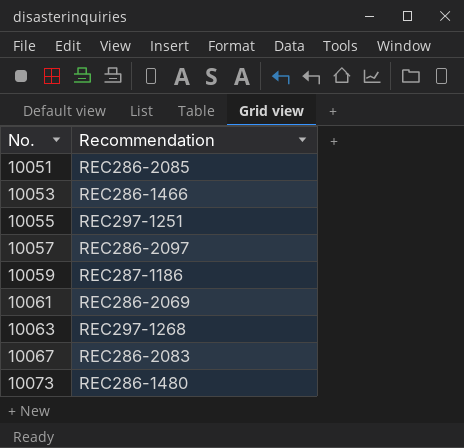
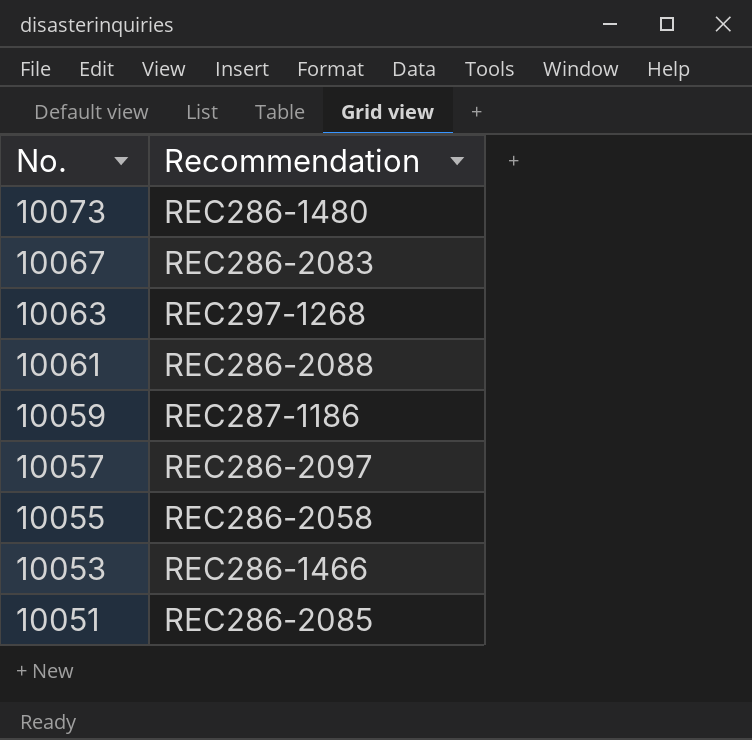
row order: No. ascending -> No. descending
10061 | Recommendation: REC286-2069 -> REC286-2088
10055 | Recommendation: REC297-1251 -> REC286-2058

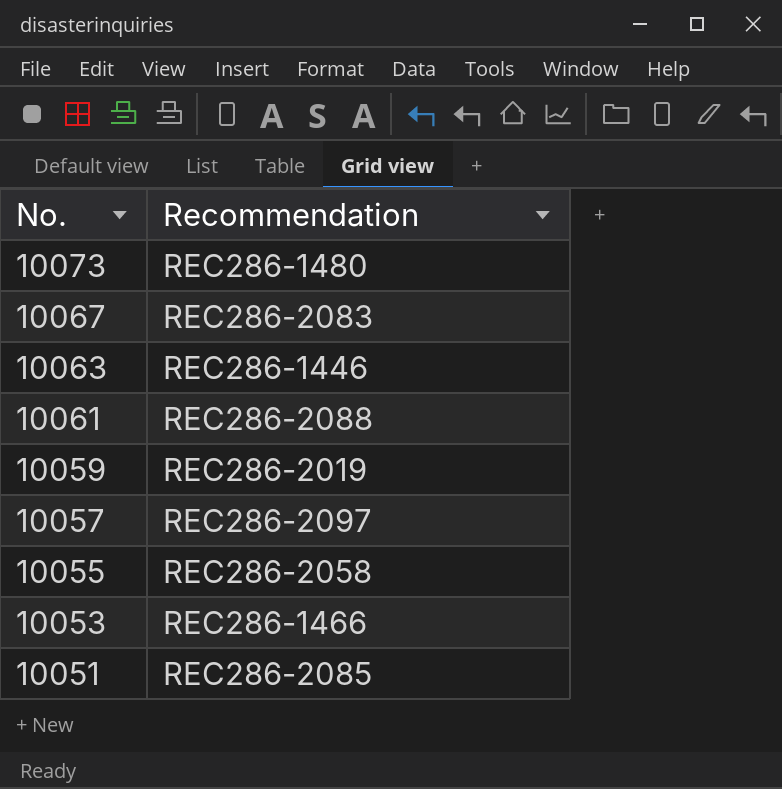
10063 | Recommendation: REC297-1268 -> REC286-1446
10059 | Recommendation: REC287-1186 -> REC286-2019

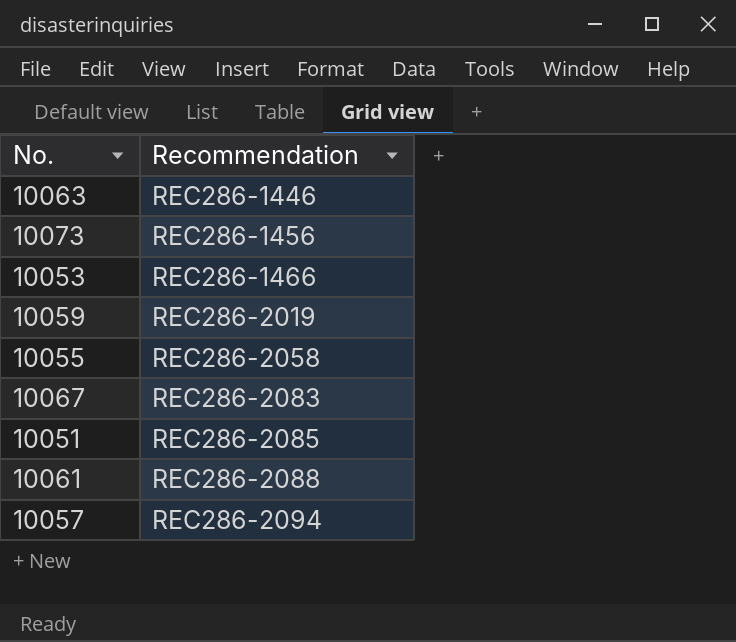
row order: No. descending -> Recommendation ascending
10073 | Recommendation: REC286-1480 -> REC286-1456
10057 | Recommendation: REC286-2097 -> REC286-2094

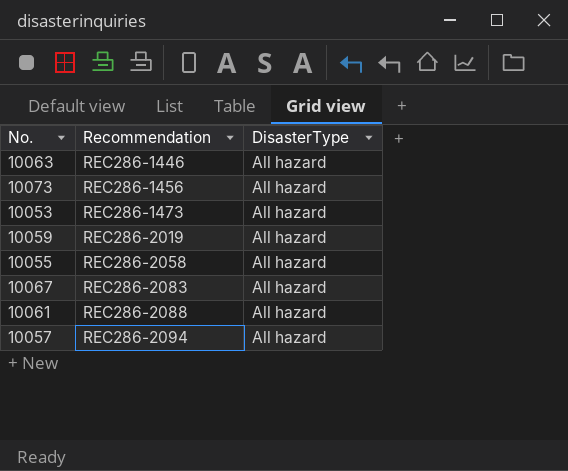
column DisasterType | position: none -> 3
row 10051: REC286-2085 -> none
10053 | Recommendation: REC286-1466 -> REC286-1473

